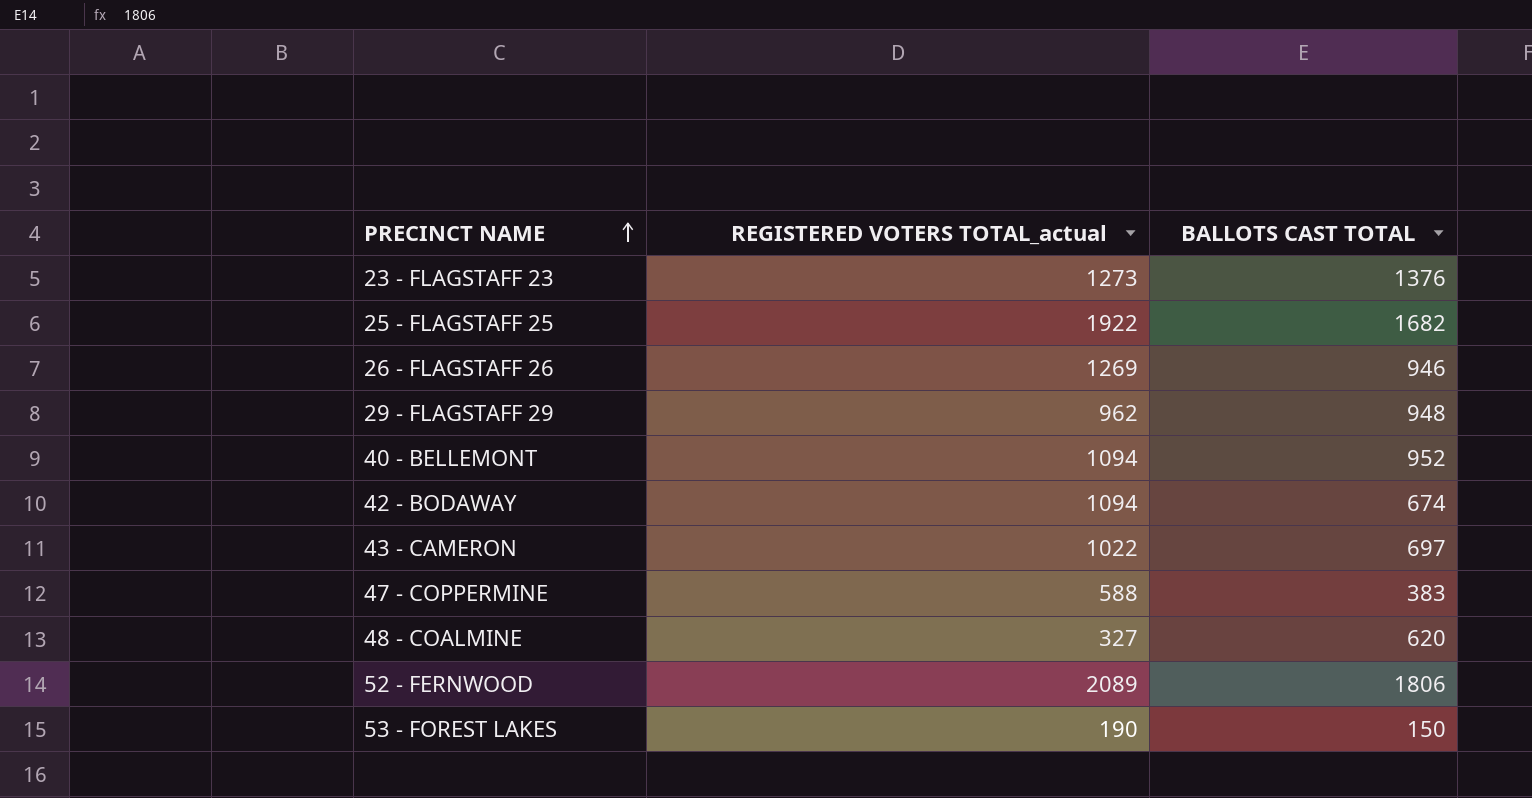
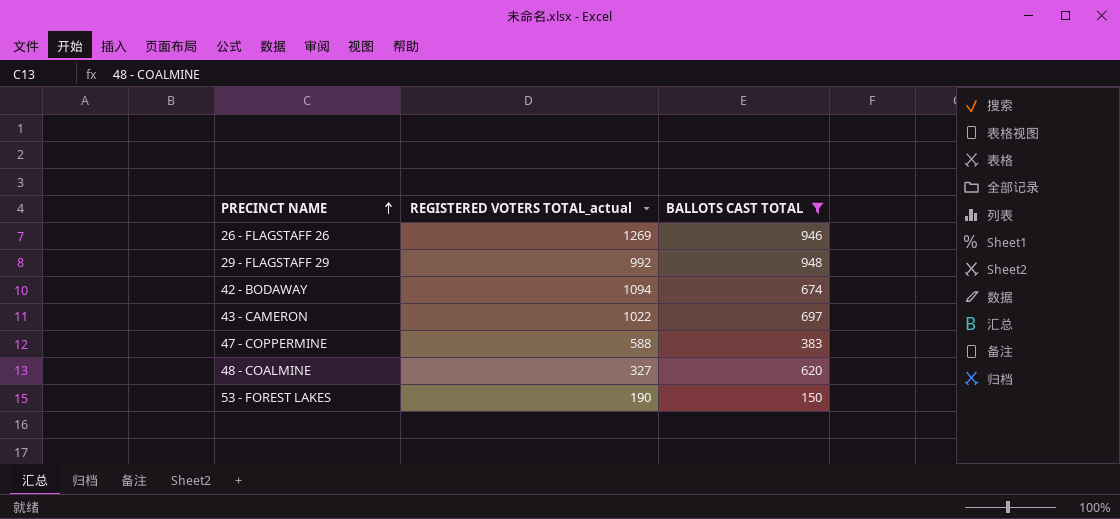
filter: none -> BALLOTS CAST TOTAL <= 948
29 - FLAGSTAFF 29 | REGISTERED VOTERS TOTAL_actual: 962 -> 992

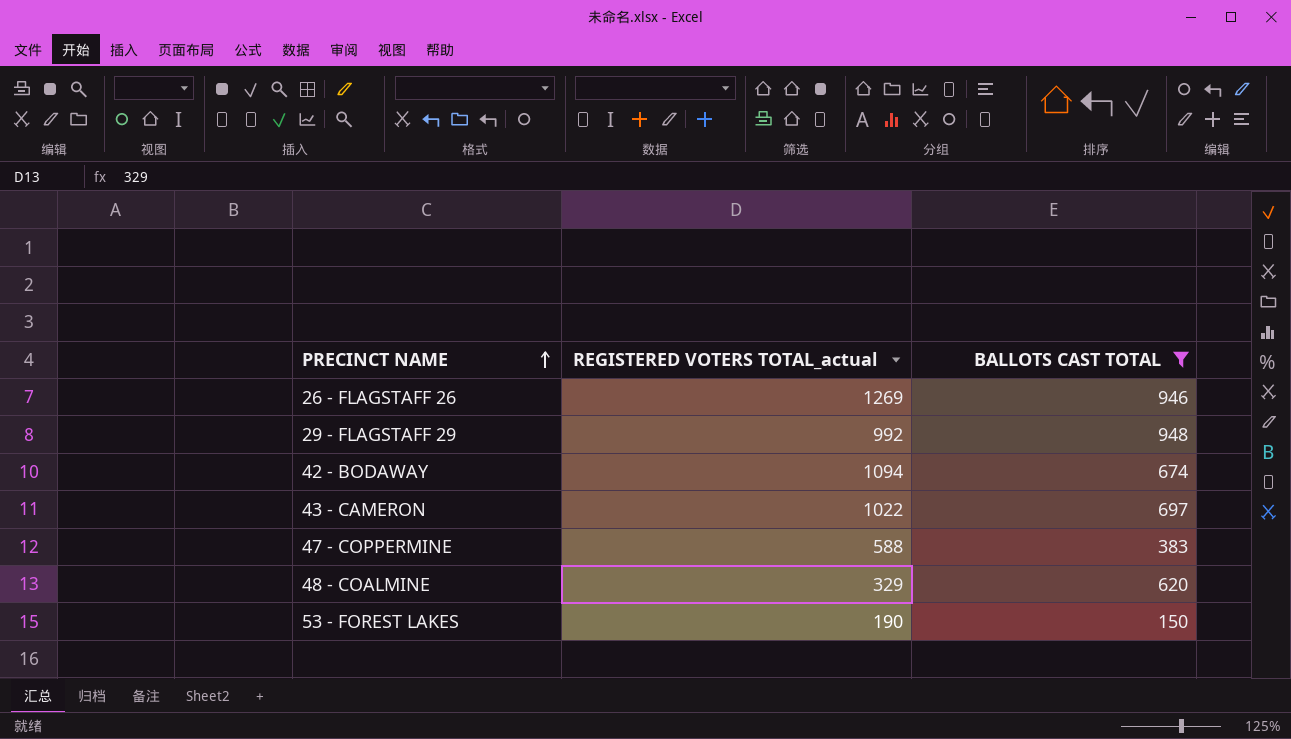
48 - COALMINE | REGISTERED VOTERS TOTAL_actual: 327 -> 329

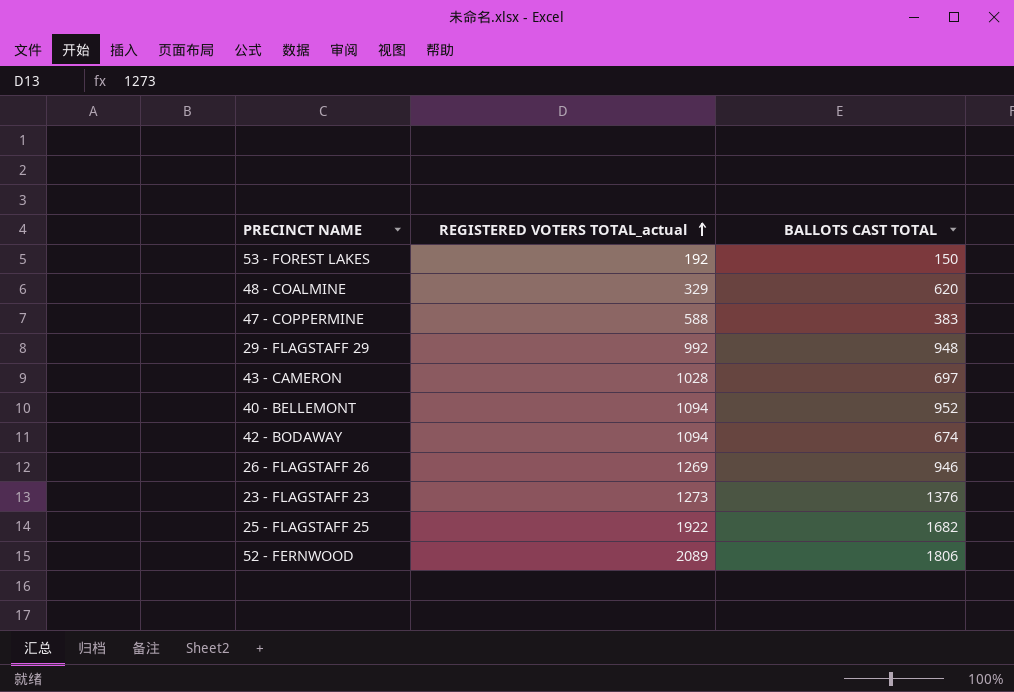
filter: BALLOTS CAST TOTAL <= 948 -> none
row order: PRECINCT NAME ascending -> REGISTERED VOTERS TOTAL_actual ascending
53 - FOREST LAKES | REGISTERED VOTERS TOTAL_actual: 190 -> 192
43 - CAMERON | REGISTERED VOTERS TOTAL_actual: 1022 -> 1028

